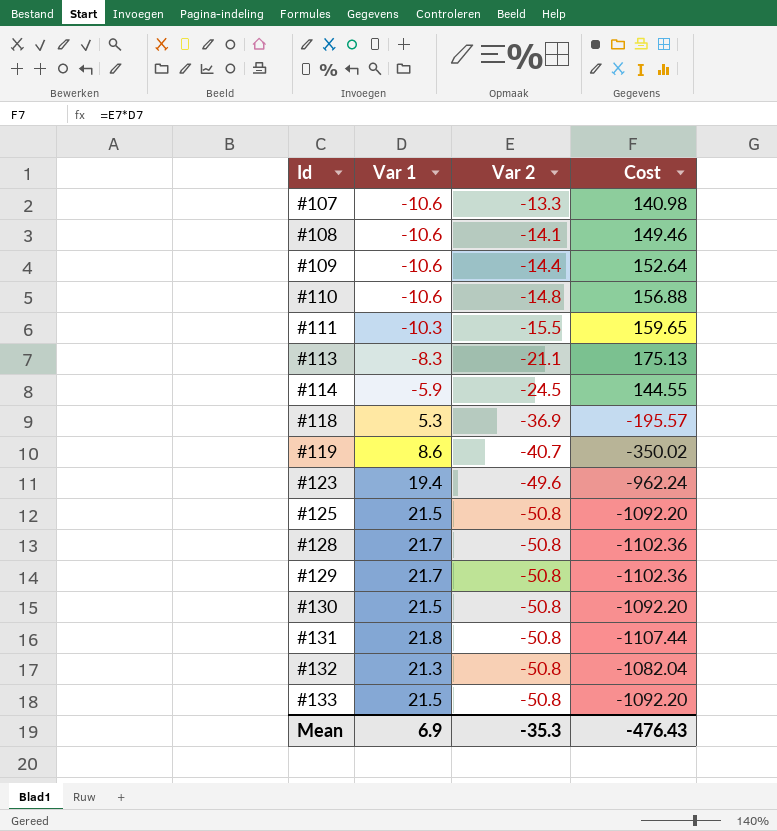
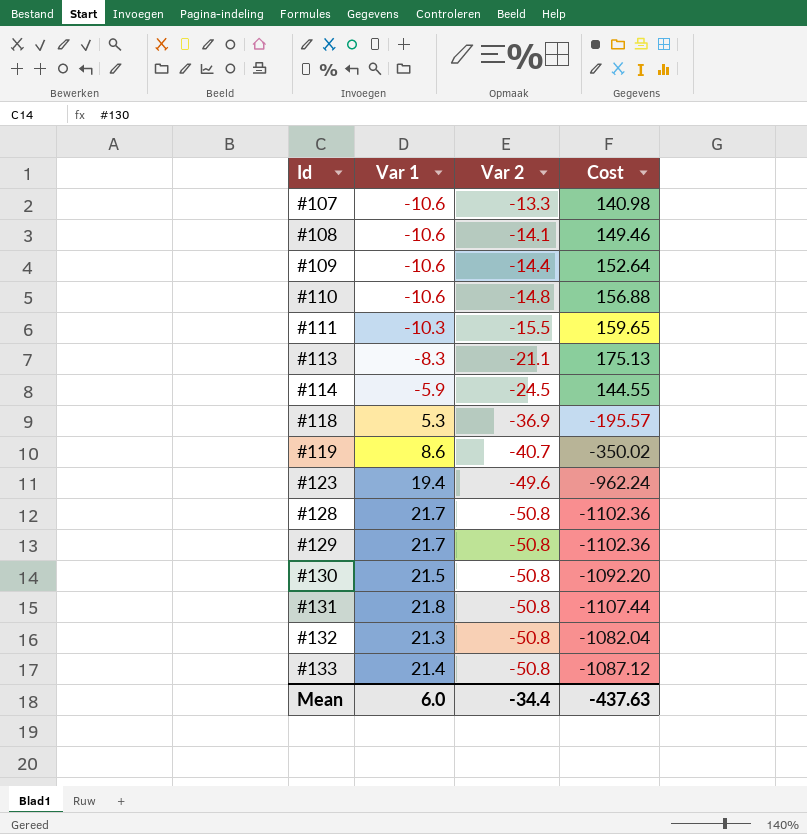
row #125: 21.5 | -50.8 | -1092.20 -> none
#133 | Var 1: 21.5 -> 21.4
#133 | Cost: -1092.20 -> -1087.12
Mean | Var 1: 6.9 -> 6.0
Mean | Var 2: -35.3 -> -34.4
Mean | Cost: -476.43 -> -437.63

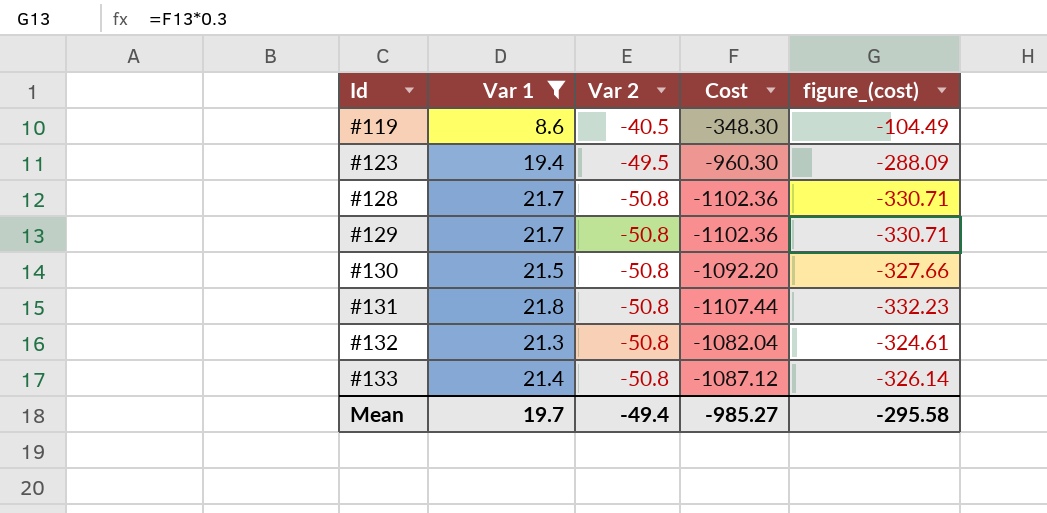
filter: none -> Var 1 >= 8.6
column figure_(cost) | formula: none -> [Cost] * 0.3
#119 | Var 2: -40.7 -> -40.5
#119 | Cost: -350.02 -> -348.30
#123 | Var 2: -49.6 -> -49.5
#123 | Cost: -962.24 -> -960.30
Mean | Var 1: 6.0 -> 19.7
Mean | Var 2: -34.4 -> -49.4
Mean | Cost: -437.63 -> -985.27

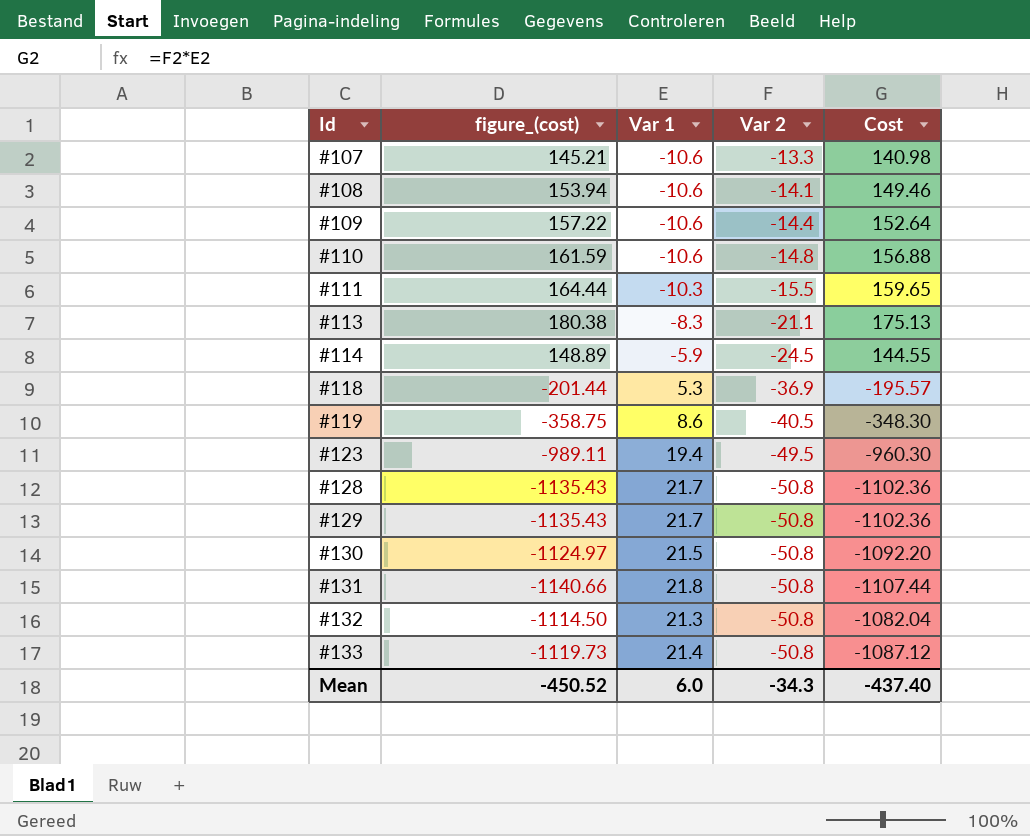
filter: Var 1 >= 8.6 -> none
column figure_(cost) | formula: [Cost] * 0.3 -> [Cost] * 1.03
column figure_(cost) | position: 5 -> 2
Mean | figure_(cost): -295.58 -> -450.52
Mean | Var 1: 19.7 -> 6.0
Mean | Var 2: -49.4 -> -34.3
Mean | Cost: -985.27 -> -437.40

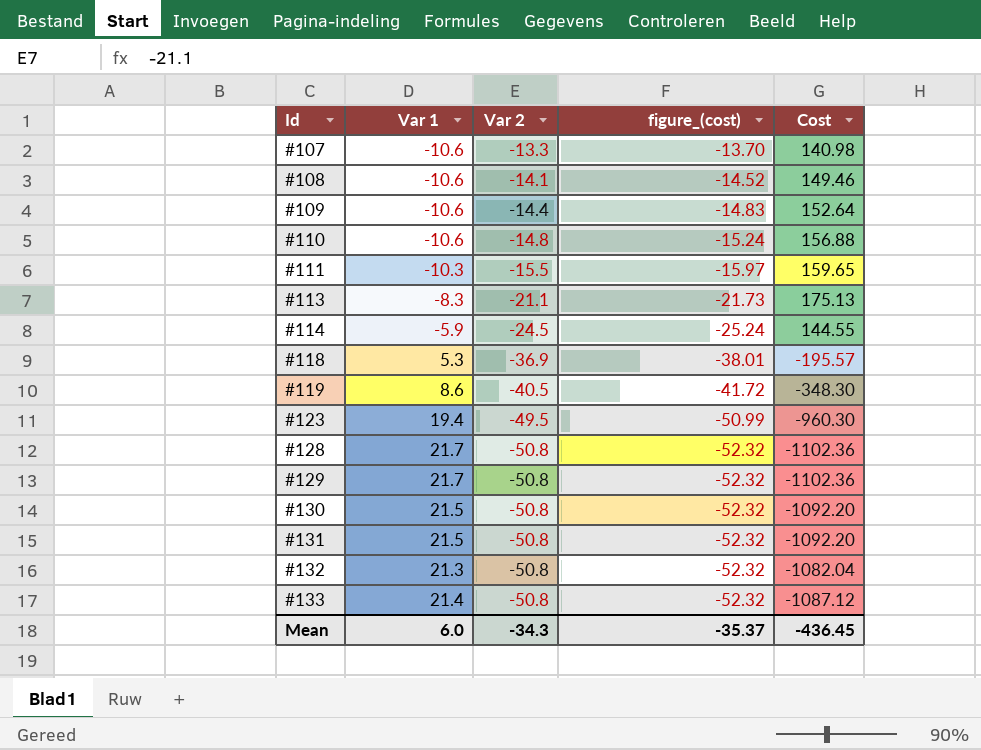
column figure_(cost) | formula: [Cost] * 1.03 -> [Var 2] * 1.03
column figure_(cost) | position: 2 -> 4
#131 | Var 1: 21.8 -> 21.5
#131 | Cost: -1107.44 -> -1092.20
Mean | figure_(cost): -450.52 -> -35.37
Mean | Cost: -437.40 -> -436.45

